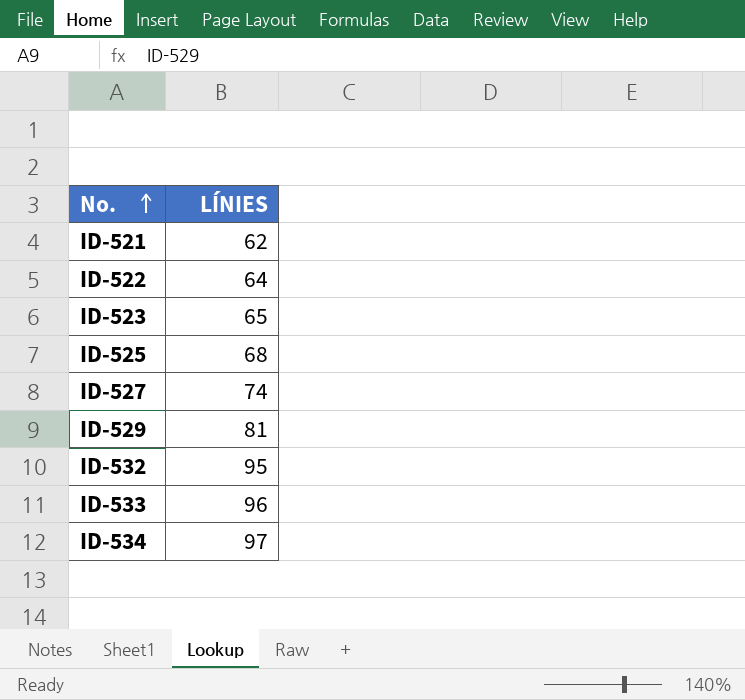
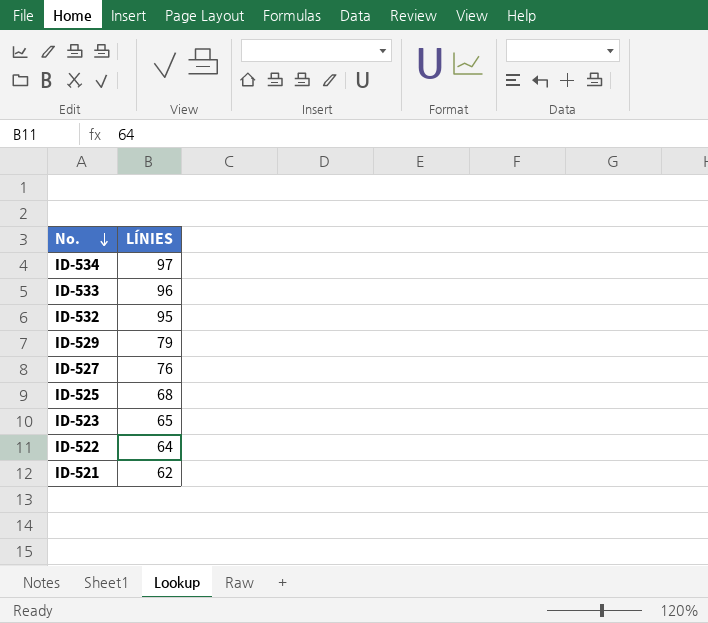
row order: No. ascending -> No. descending
ID-529 | LÍNIES: 81 -> 79
ID-527 | LÍNIES: 74 -> 76

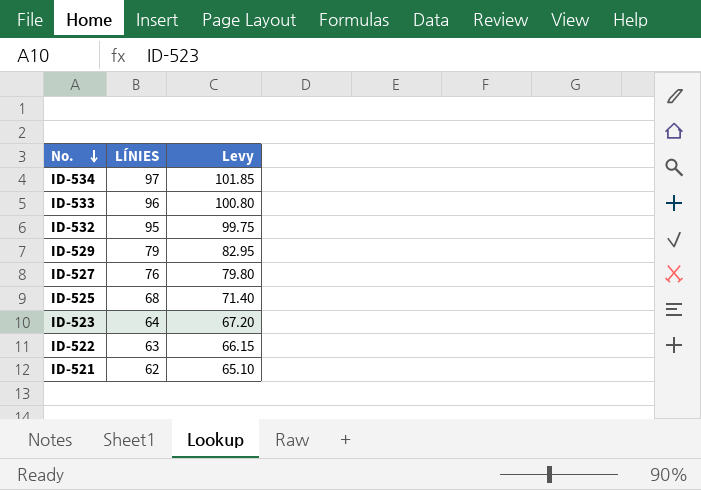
column Levy | formula: none -> [LÍNIES] * 1.05
ID-523 | LÍNIES: 65 -> 64
ID-522 | LÍNIES: 64 -> 63

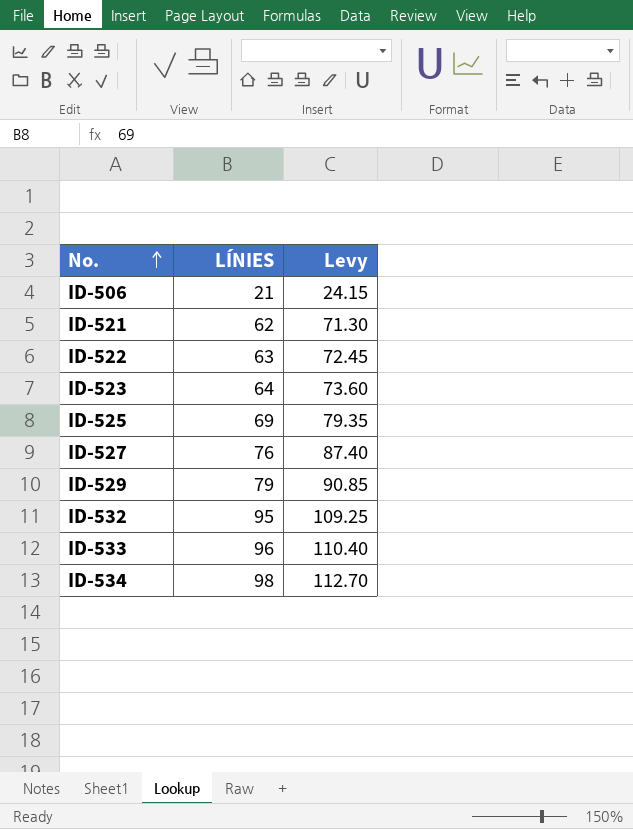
row order: No. descending -> No. ascending
column Levy | formula: [LÍNIES] * 1.05 -> [LÍNIES] * 1.15
row ID-506: none -> 21 | 24.15
ID-525 | LÍNIES: 68 -> 69
ID-534 | LÍNIES: 97 -> 98

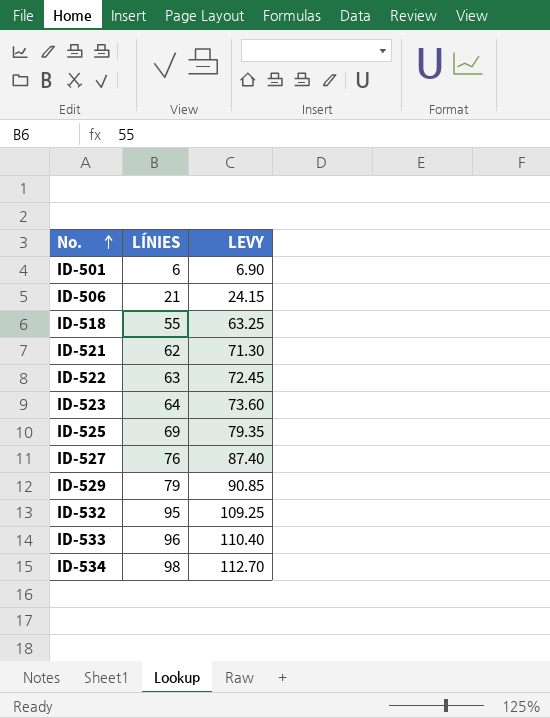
column name: Levy -> LEVY
row ID-501: none -> 6 | 6.90
row ID-518: none -> 55 | 63.25

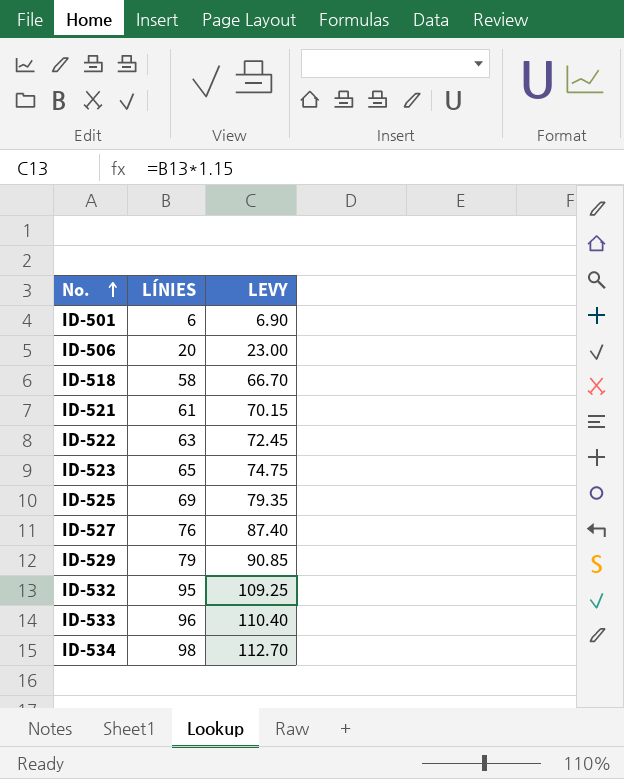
ID-506 | LÍNIES: 21 -> 20
ID-506 | LEVY: 24.15 -> 23.00
ID-518 | LÍNIES: 55 -> 58
ID-518 | LEVY: 63.25 -> 66.70
ID-521 | LÍNIES: 62 -> 61
ID-521 | LEVY: 71.30 -> 70.15
ID-523 | LÍNIES: 64 -> 65
ID-523 | LEVY: 73.60 -> 74.75

